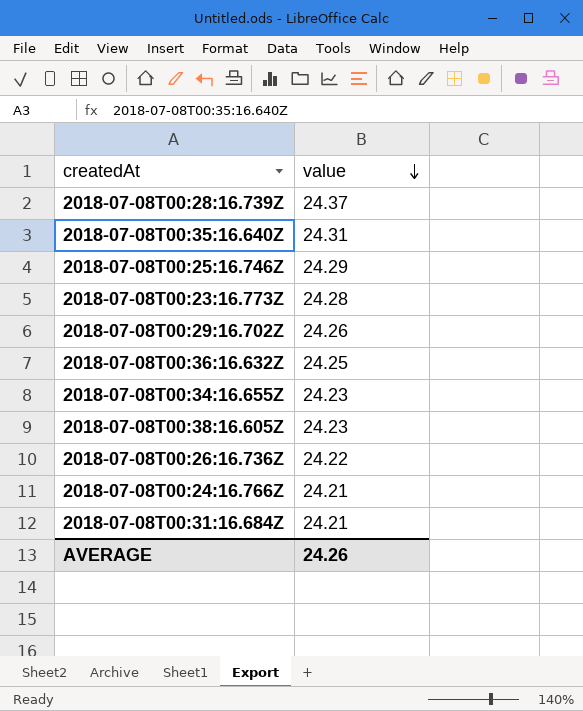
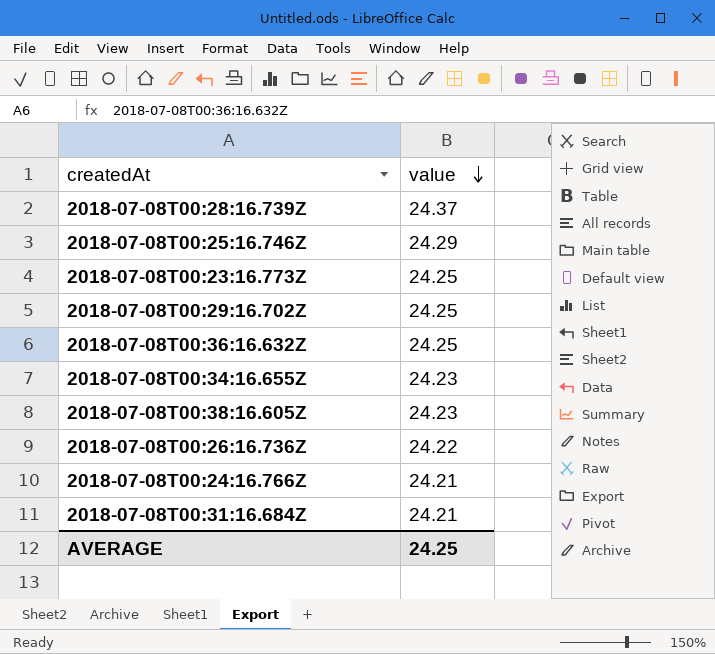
row 2018-07-08T00:35:16.640Z: 24.31 -> none
2018-07-08T00:23:16.773Z | value: 24.28 -> 24.25
2018-07-08T00:29:16.702Z | value: 24.26 -> 24.25
AVERAGE | value: 24.26 -> 24.25

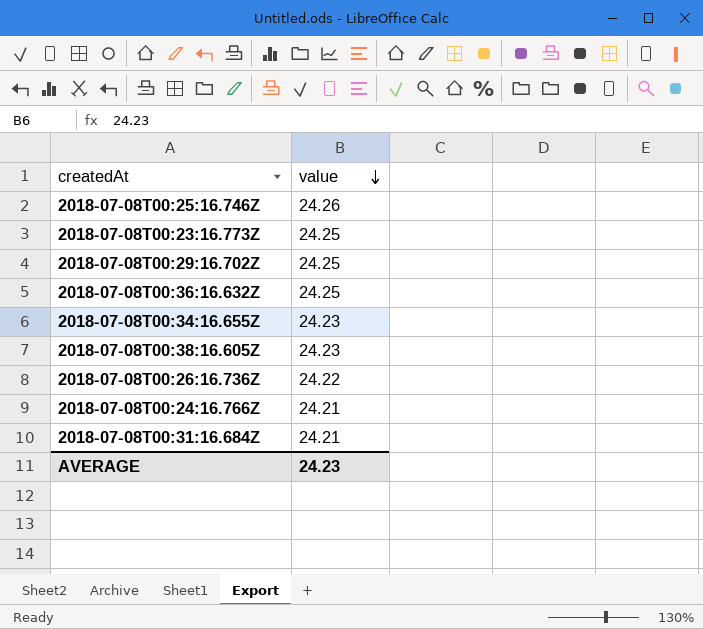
row 2018-07-08T00:28:16.739Z: 24.37 -> none
2018-07-08T00:25:16.746Z | value: 24.29 -> 24.26
AVERAGE | value: 24.25 -> 24.23

